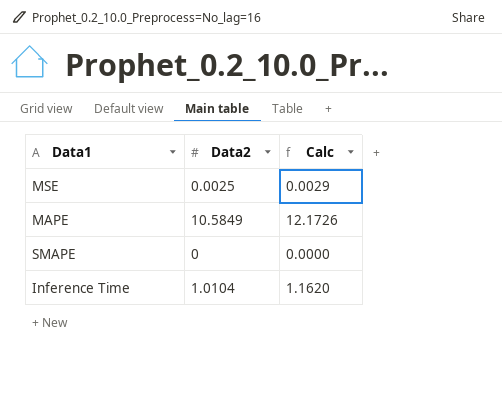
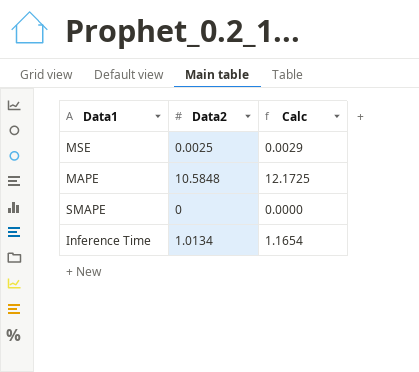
MAPE | Data2: 10.5849 -> 10.5848
MAPE | Calc: 12.1726 -> 12.1725
Inference Time | Data2: 1.0104 -> 1.0134
Inference Time | Calc: 1.1620 -> 1.1654

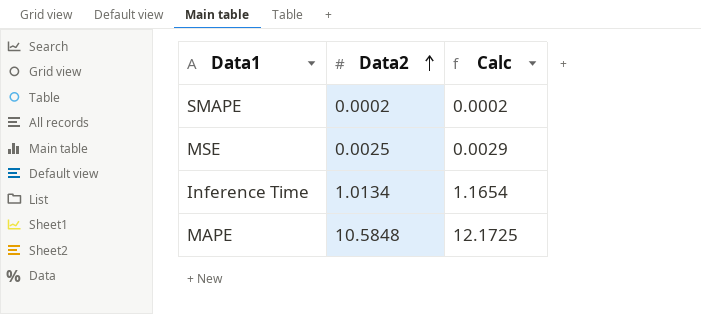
row order: none -> Data2 ascending
SMAPE | Data2: 0 -> 0.0002
SMAPE | Calc: 0.0000 -> 0.0002

